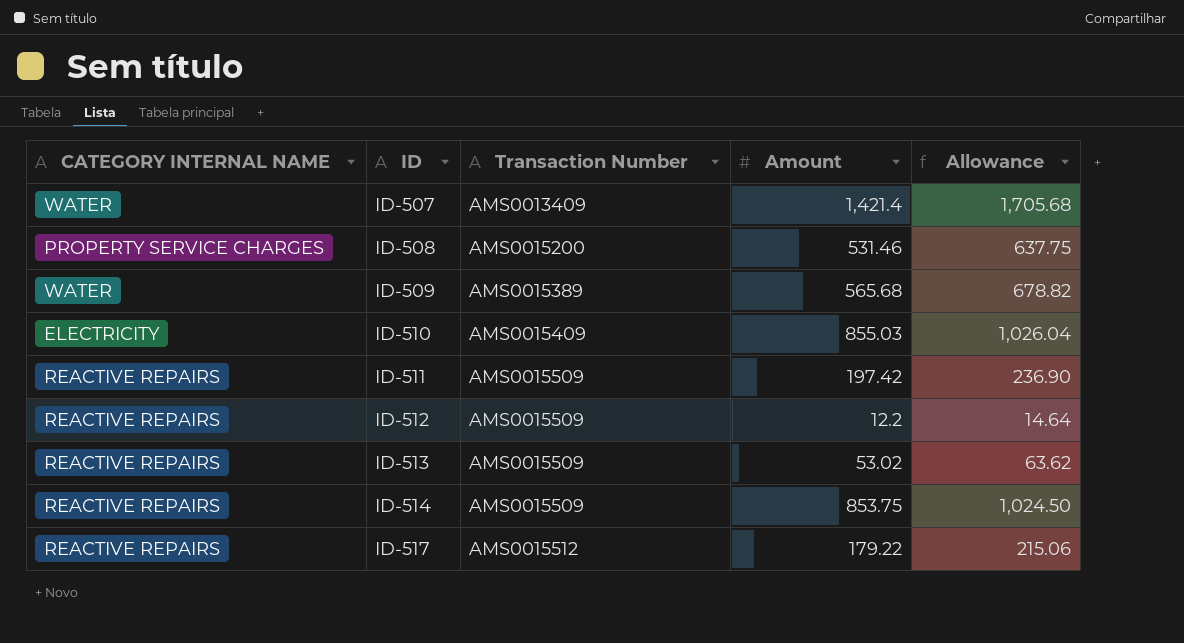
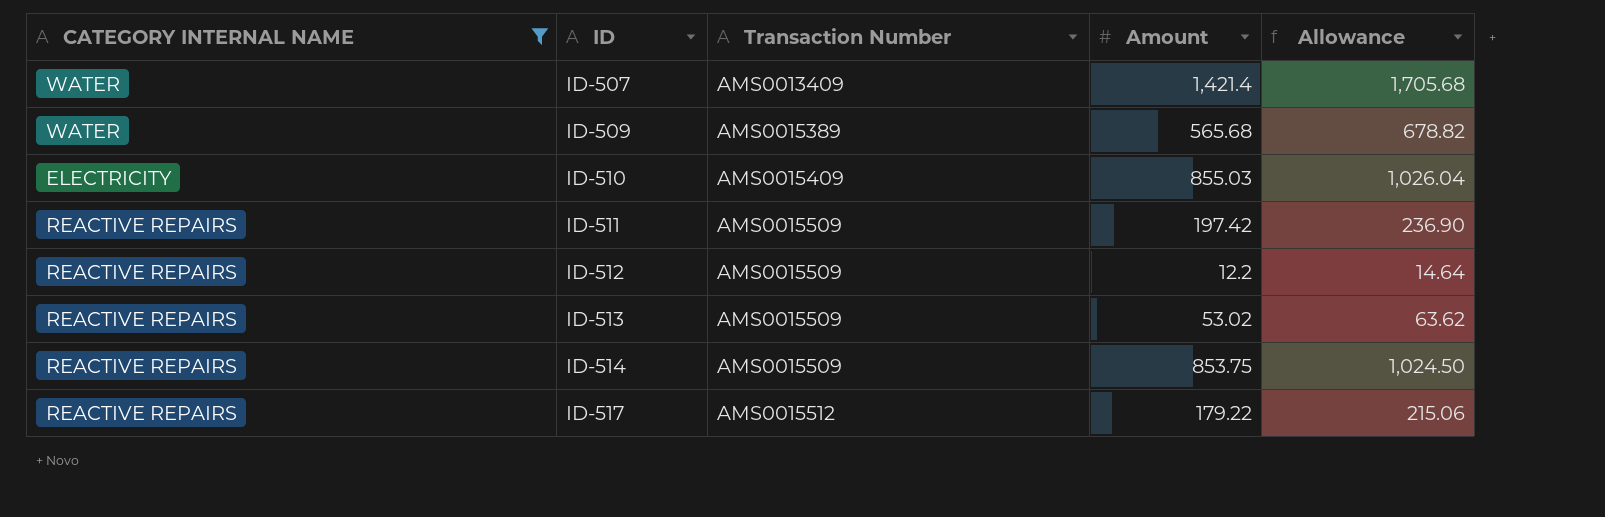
filter: none -> CATEGORY INTERNAL NAME != PROPERTY SERVICE CHARGES

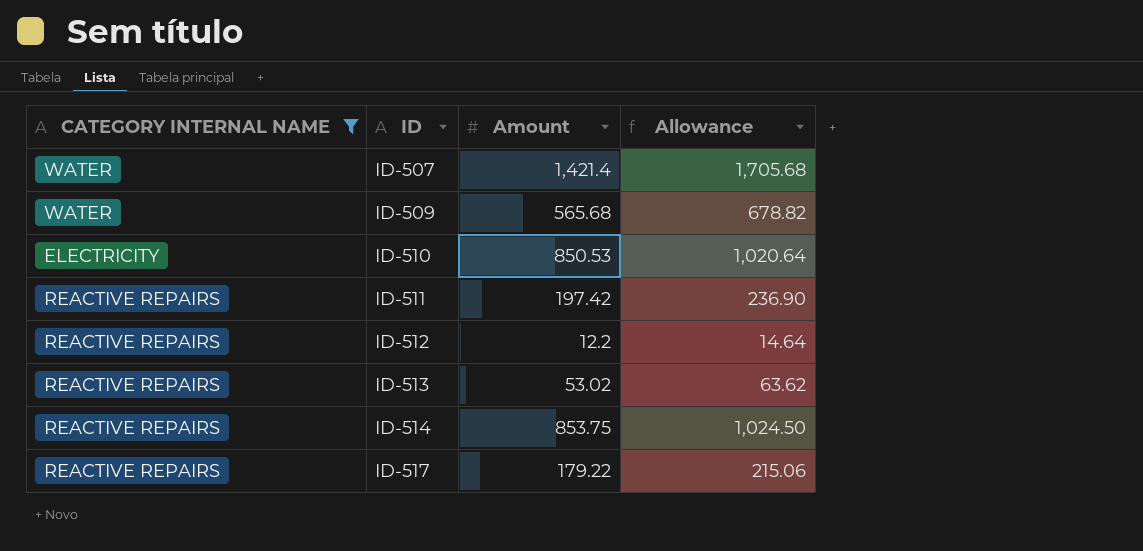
column Transaction Number | position: 3 -> none
ID-510 | Amount: 855.03 -> 850.53
ID-510 | Allowance: 1,026.04 -> 1,020.64

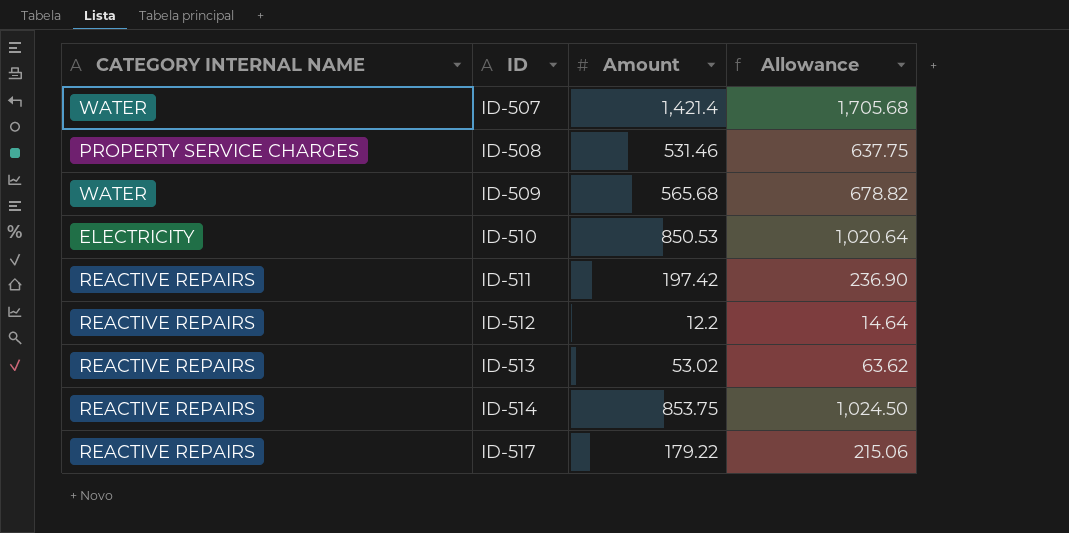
filter: CATEGORY INTERNAL NAME != PROPERTY SERVICE CHARGES -> none

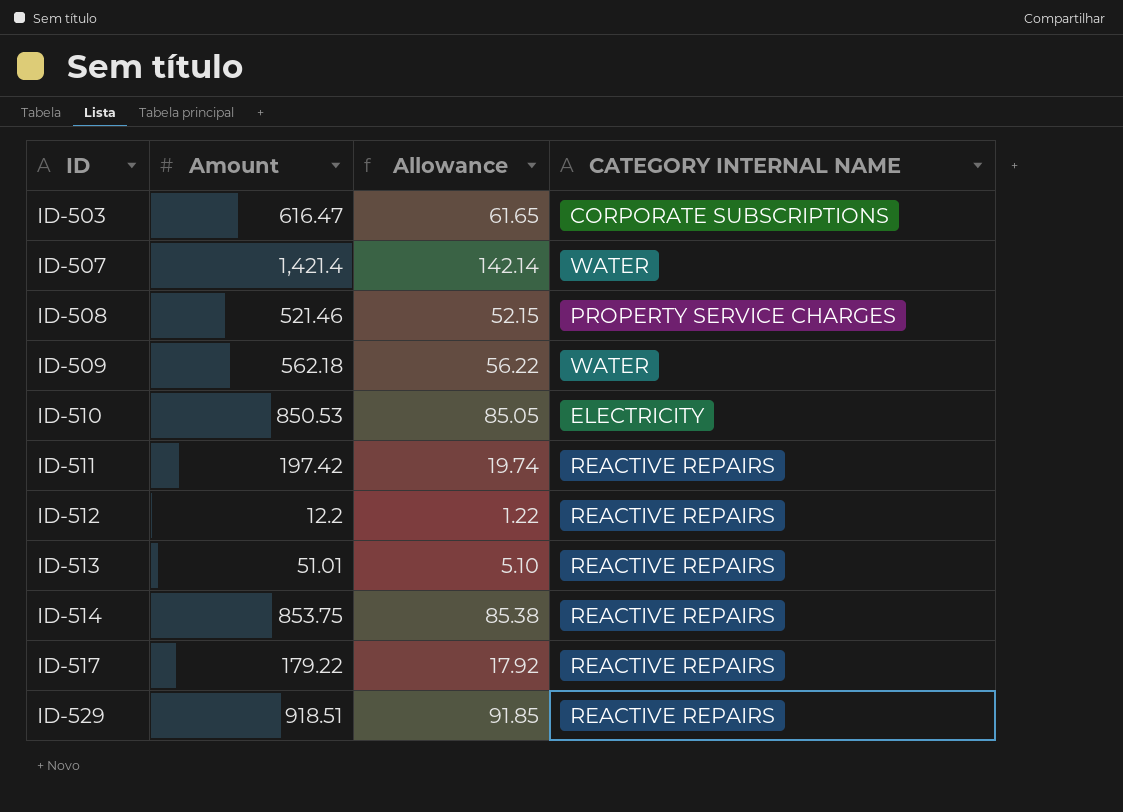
column Allowance | formula: [Amount] * 1.2 -> [Amount] * 0.1
column CATEGORY INTERNAL NAME | position: 1 -> 4
row ID-503: none -> 616.47 | 61.65 | CORPORATE SUBSCRIPTIONS
ID-508 | Amount: 531.46 -> 521.46
ID-509 | Amount: 565.68 -> 562.18
ID-513 | Amount: 53.02 -> 51.01
row ID-529: none -> 918.51 | 91.85 | REACTIVE REPAIRS

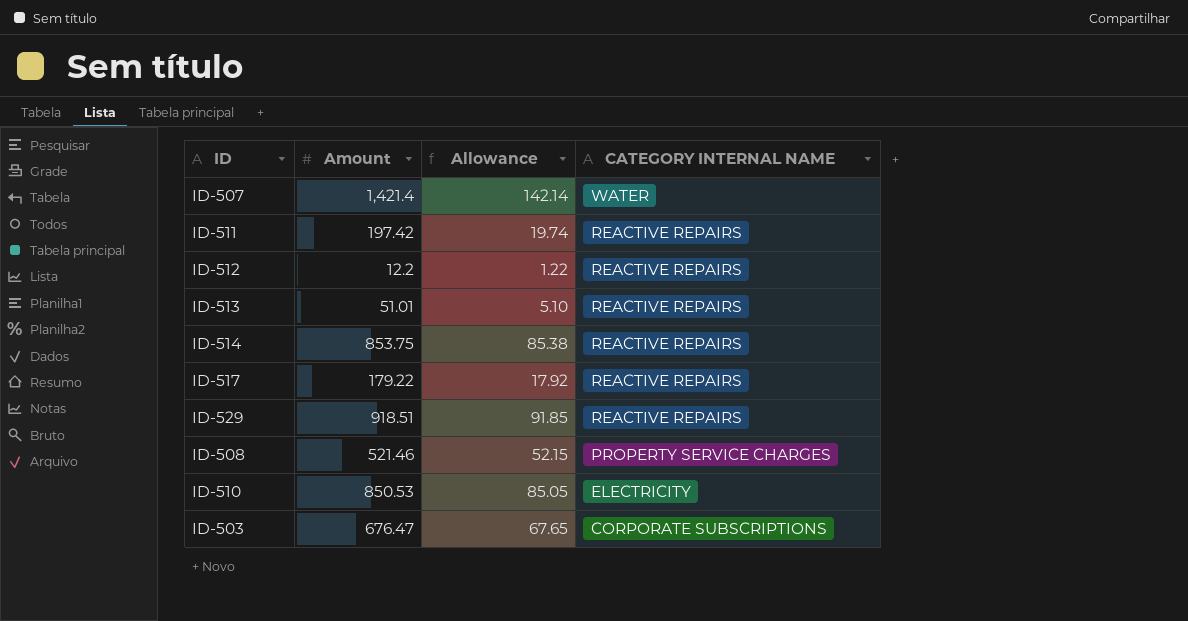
row order: ID ascending -> CATEGORY INTERNAL NAME descending
row ID-509: 562.18 | 56.22 | WATER -> none
ID-503 | Amount: 616.47 -> 676.47
ID-503 | Allowance: 61.65 -> 67.65

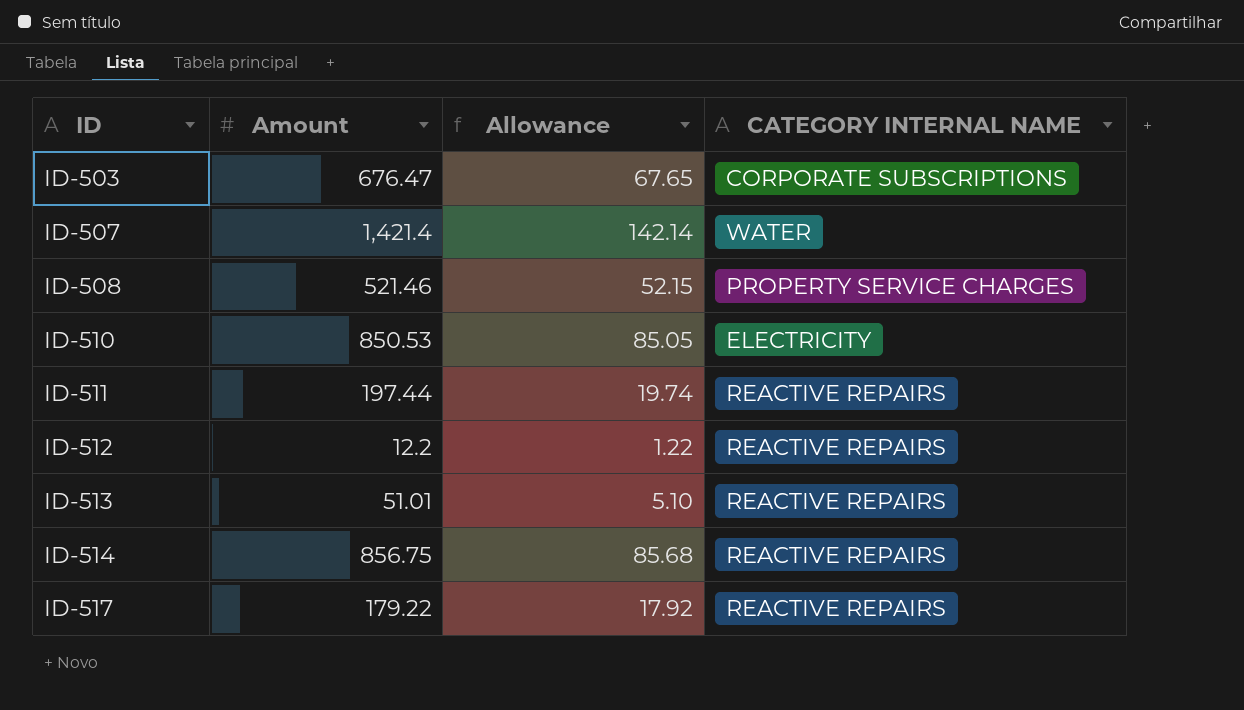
row order: CATEGORY INTERNAL NAME descending -> ID ascending
row ID-529: 918.51 | 91.85 | REACTIVE REPAIRS -> none
ID-511 | Amount: 197.42 -> 197.44
ID-514 | Amount: 853.75 -> 856.75
ID-514 | Allowance: 85.38 -> 85.68

